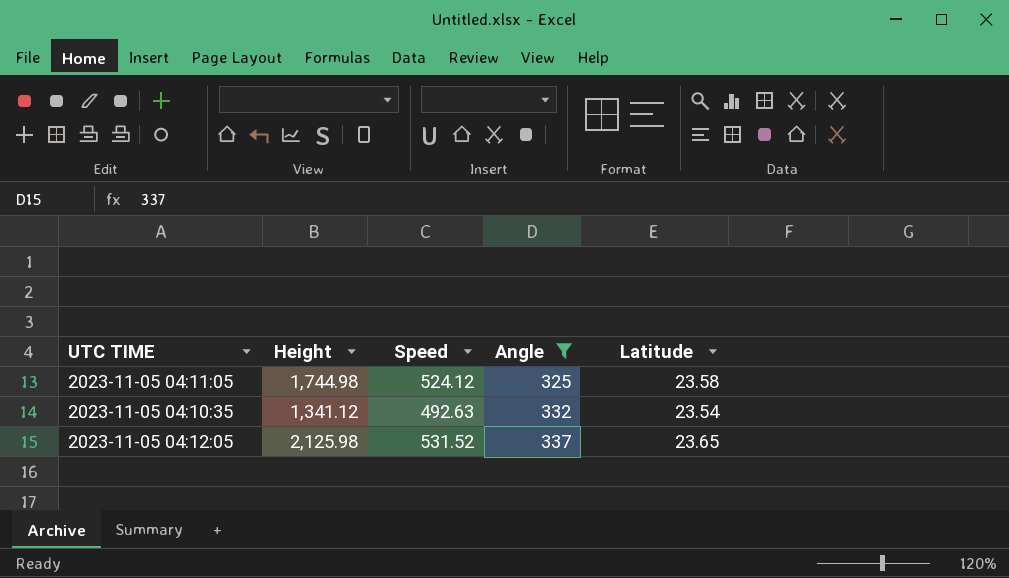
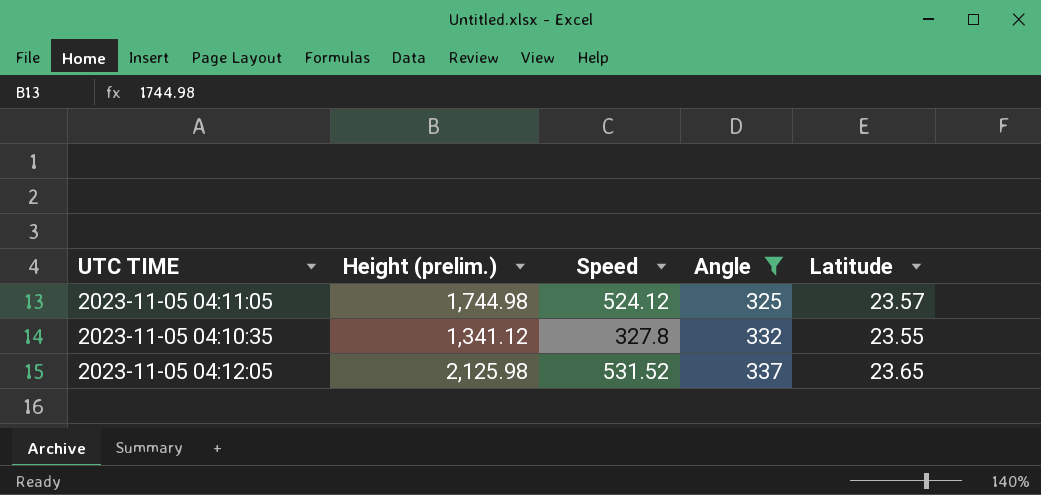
column name: Height -> Height (prelim.)
2023-11-05 04:11:05 | Latitude: 23.58 -> 23.57
2023-11-05 04:10:35 | Speed: 492.63 -> 327.8
2023-11-05 04:10:35 | Latitude: 23.54 -> 23.55

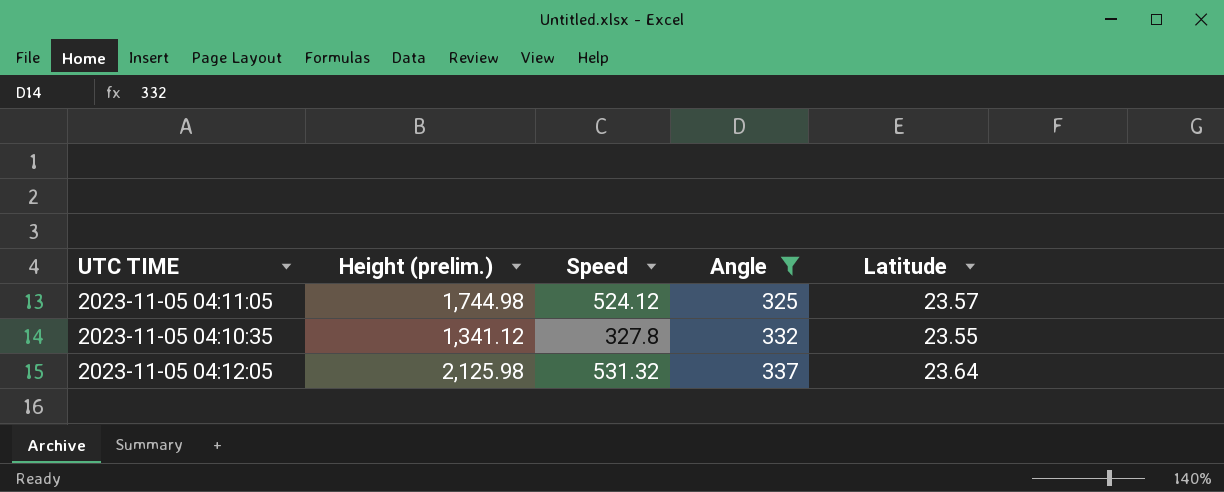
2023-11-05 04:12:05 | Speed: 531.52 -> 531.32
2023-11-05 04:12:05 | Latitude: 23.65 -> 23.64

